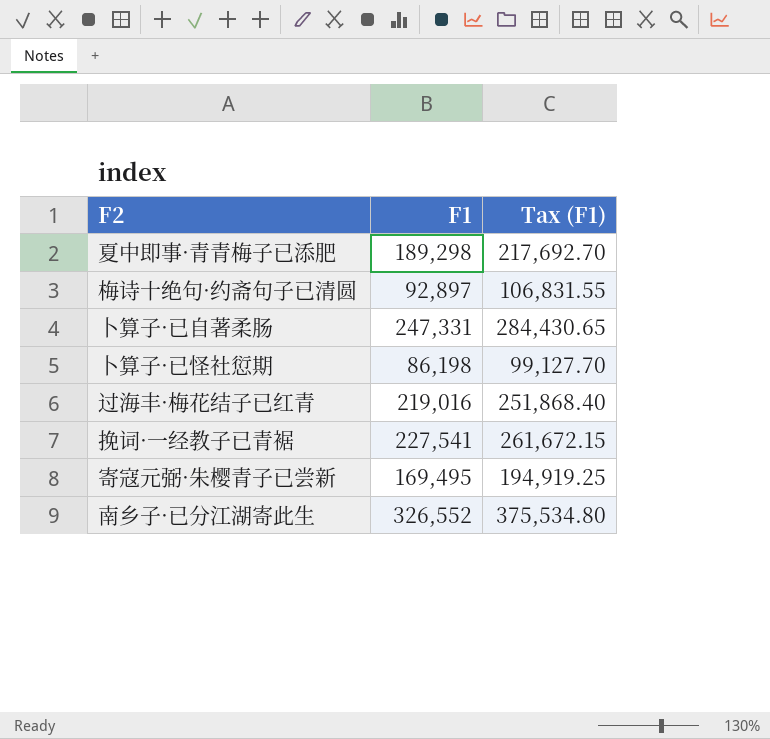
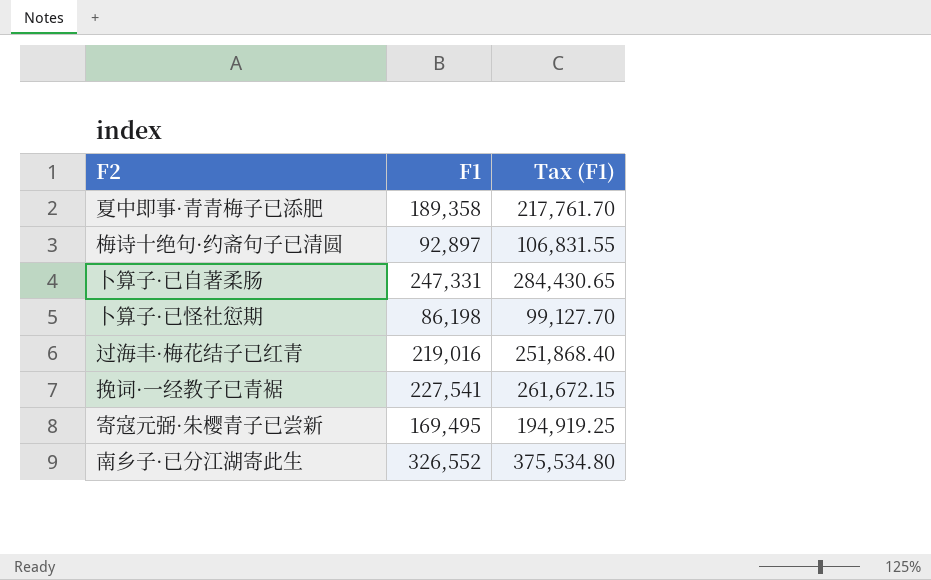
夏中即事·青青梅子已添肥 | F1: 189,298 -> 189,358
夏中即事·青青梅子已添肥 | Tax (F1): 217,692.70 -> 217,761.70

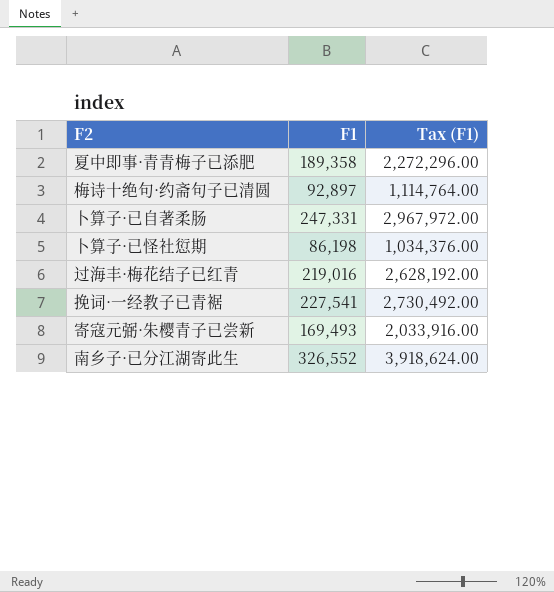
column Tax (F1) | formula: [F1] * 1.15 -> [F1] * 12
寄寇元弼·朱樱青子已尝新 | F1: 169,495 -> 169,493

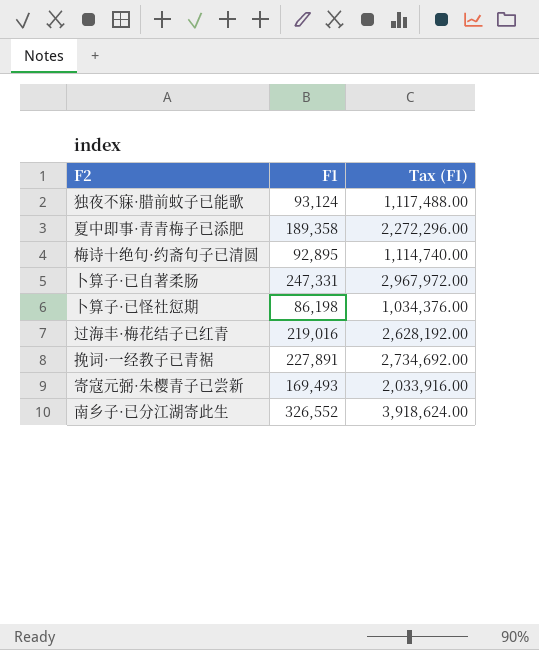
row 独夜不寐·腊前蚊子已能歌: none -> 93,124 | 1,117,488.00
梅诗十绝句·约斋句子已清圆 | F1: 92,897 -> 92,895
梅诗十绝句·约斋句子已清圆 | Tax (F1): 1,114,764.00 -> 1,114,740.00
挽词·一经教子已青裾 | F1: 227,541 -> 227,891
挽词·一经教子已青裾 | Tax (F1): 2,730,492.00 -> 2,734,692.00

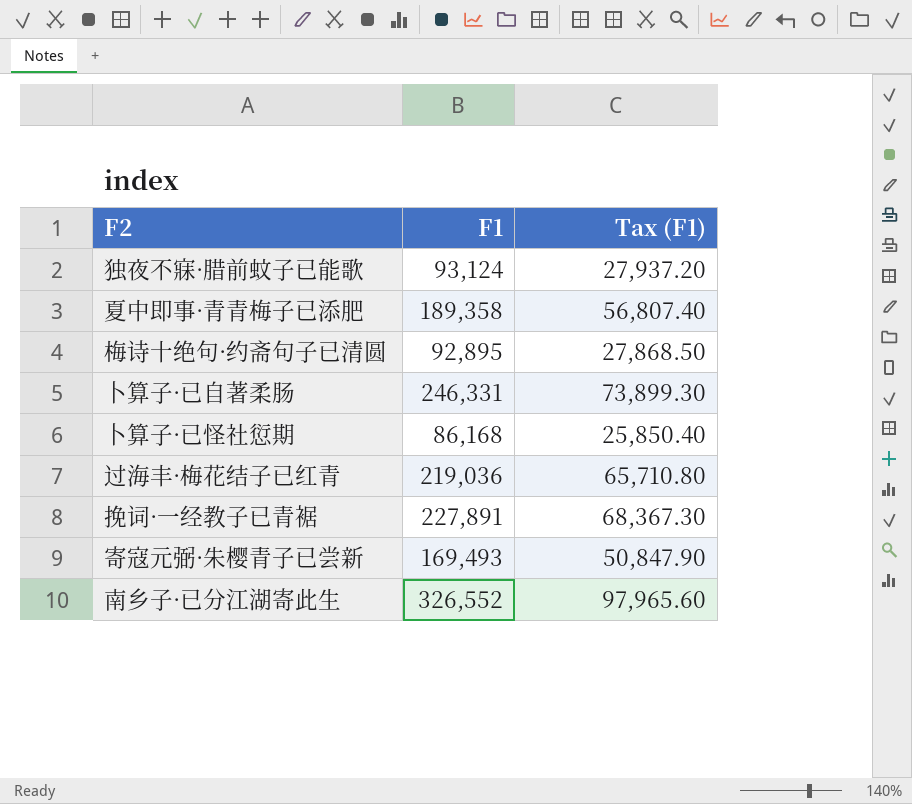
column Tax (F1) | formula: [F1] * 12 -> [F1] * 0.3
卜算子·已自著柔肠 | F1: 247,331 -> 246,331
卜算子·已怪社愆期 | F1: 86,198 -> 86,168
过海丰·梅花结子已红青 | F1: 219,016 -> 219,036

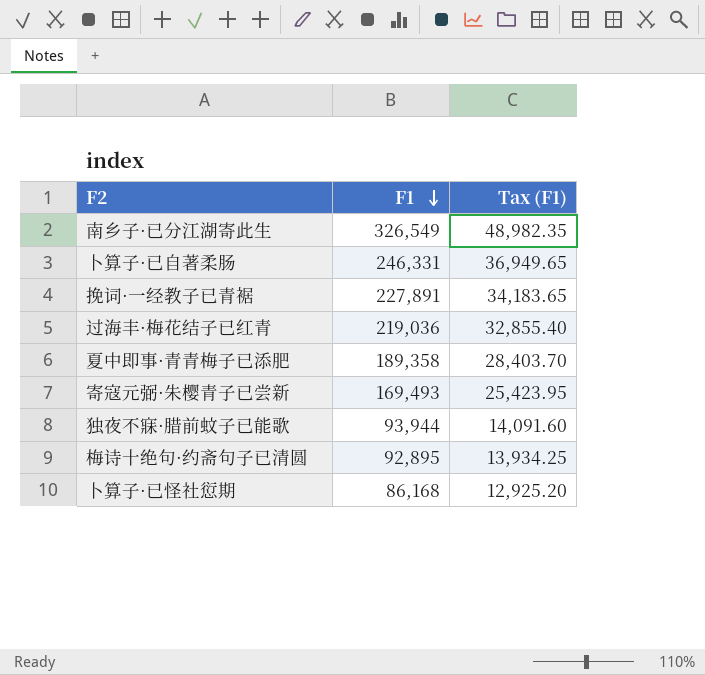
row order: none -> F1 descending
column Tax (F1) | formula: [F1] * 0.3 -> [F1] * 0.15
南乡子·已分江湖寄此生 | F1: 326,552 -> 326,549
独夜不寐·腊前蚊子已能歌 | F1: 93,124 -> 93,944

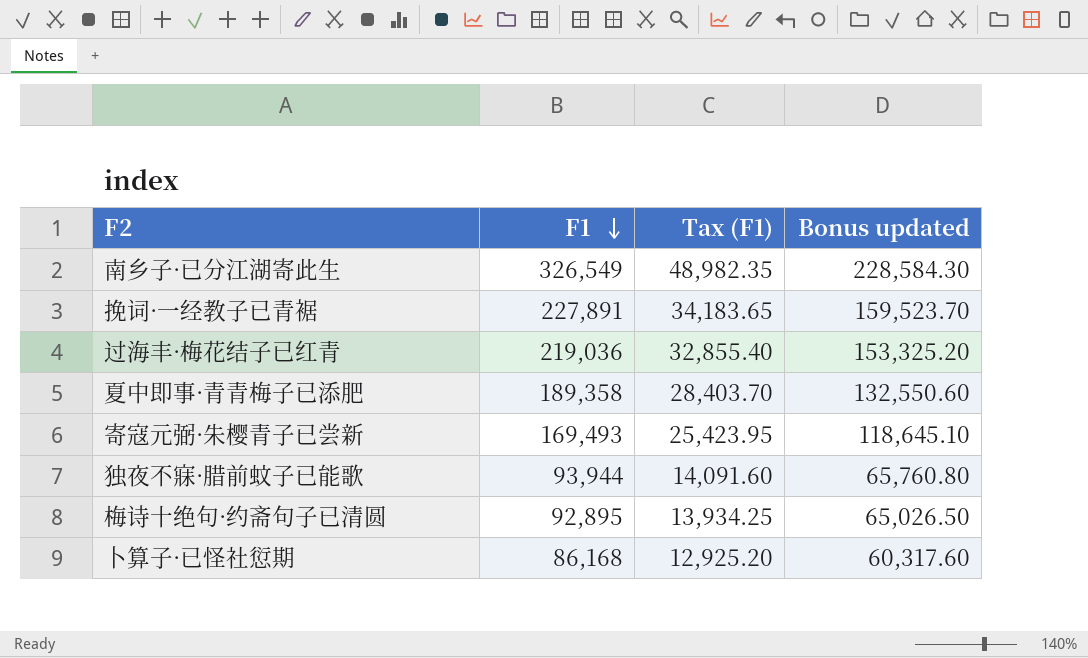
column Bonus updated | formula: none -> [F1] * 0.7
row 卜算子·已自著柔肠: 246,331 | 36,949.65 -> none

